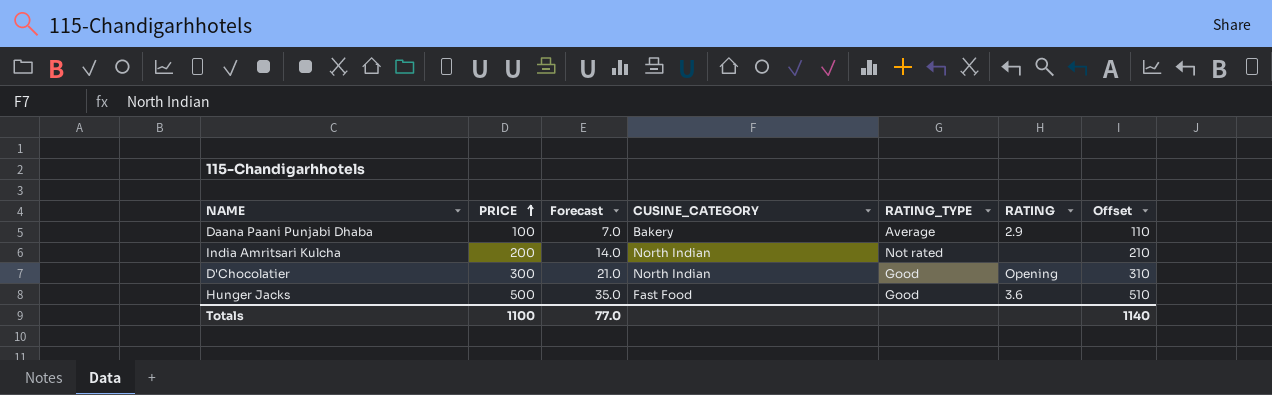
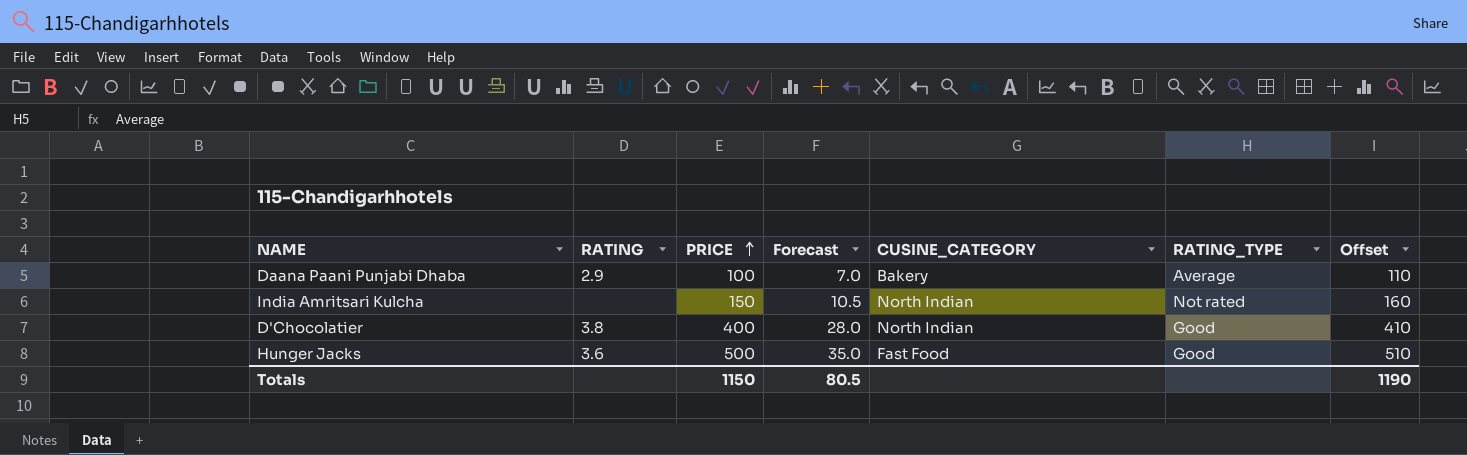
column RATING | position: 6 -> 2
India Amritsari Kulcha | PRICE: 200 -> 150
India Amritsari Kulcha | Forecast: 14.0 -> 10.5
India Amritsari Kulcha | Offset: 210 -> 160
D'Chocolatier | RATING: Opening -> 3.8
D'Chocolatier | PRICE: 300 -> 400
D'Chocolatier | Forecast: 21.0 -> 28.0
D'Chocolatier | Offset: 310 -> 410
Totals | PRICE: 1100 -> 1150
Totals | Forecast: 77.0 -> 80.5
Totals | Offset: 1140 -> 1190

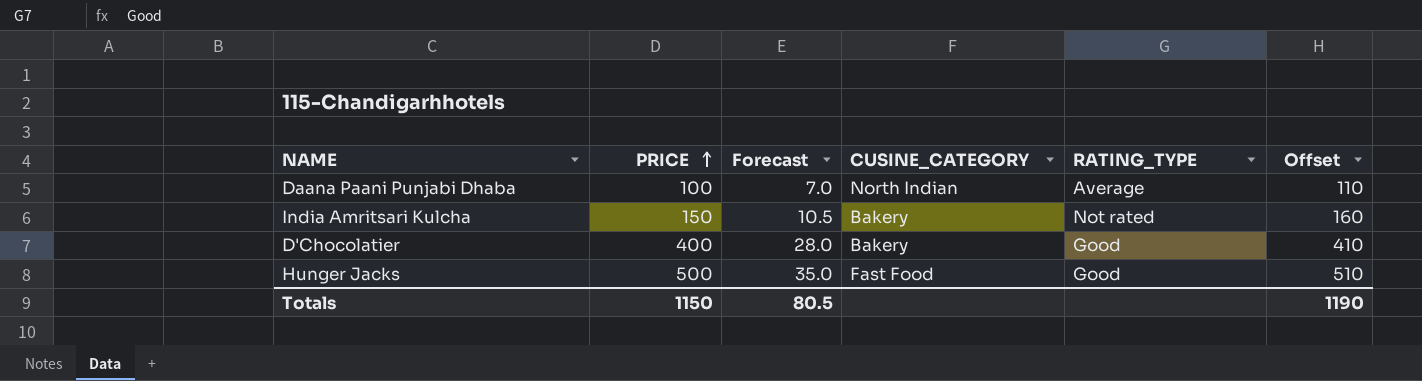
column RATING | position: 2 -> none
Daana Paani Punjabi Dhaba | CUSINE_CATEGORY: Bakery -> North Indian
India Amritsari Kulcha | CUSINE_CATEGORY: North Indian -> Bakery
D'Chocolatier | CUSINE_CATEGORY: North Indian -> Bakery

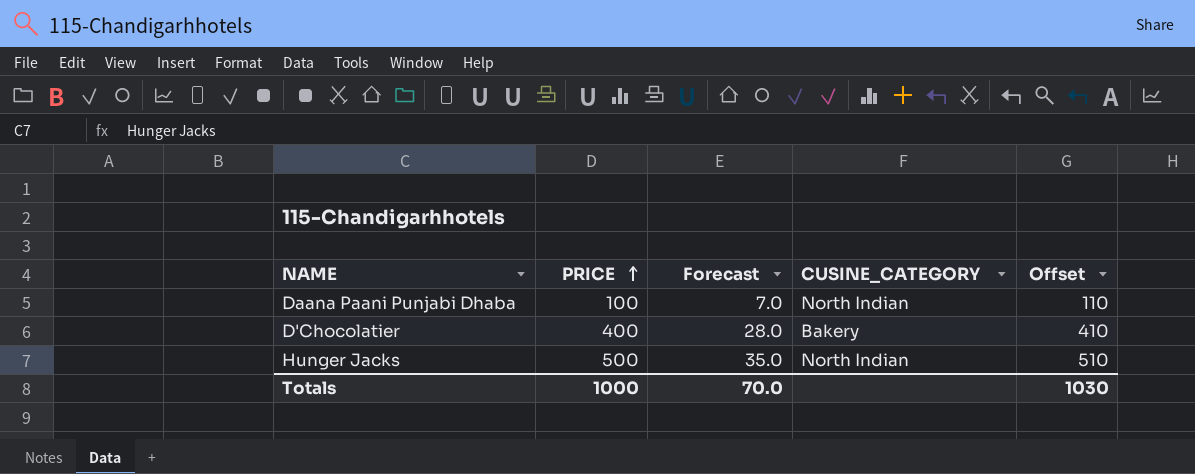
column RATING_TYPE | position: 5 -> none
row India Amritsari Kulcha: 150 | 10.5 | Bakery | Not rated | 160 -> none
Hunger Jacks | CUSINE_CATEGORY: Fast Food -> North Indian
Totals | PRICE: 1150 -> 1000
Totals | Forecast: 80.5 -> 70.0
Totals | Offset: 1190 -> 1030

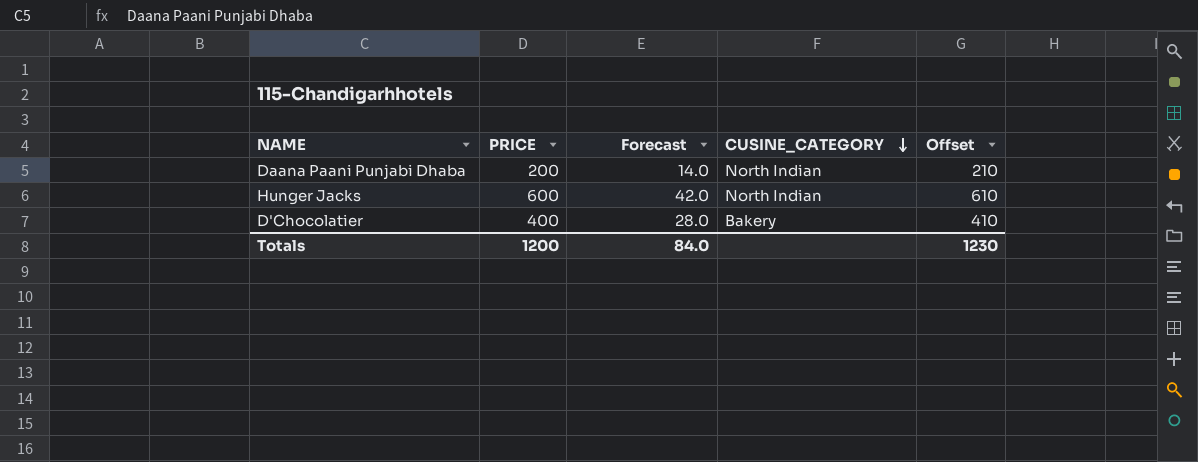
row order: PRICE ascending -> CUSINE_CATEGORY descending
Daana Paani Punjabi Dhaba | PRICE: 100 -> 200
Daana Paani Punjabi Dhaba | Forecast: 7.0 -> 14.0
Daana Paani Punjabi Dhaba | Offset: 110 -> 210
Hunger Jacks | PRICE: 500 -> 600
Hunger Jacks | Forecast: 35.0 -> 42.0
Hunger Jacks | Offset: 510 -> 610
Totals | PRICE: 1000 -> 1200
Totals | Forecast: 70.0 -> 84.0
Totals | Offset: 1030 -> 1230

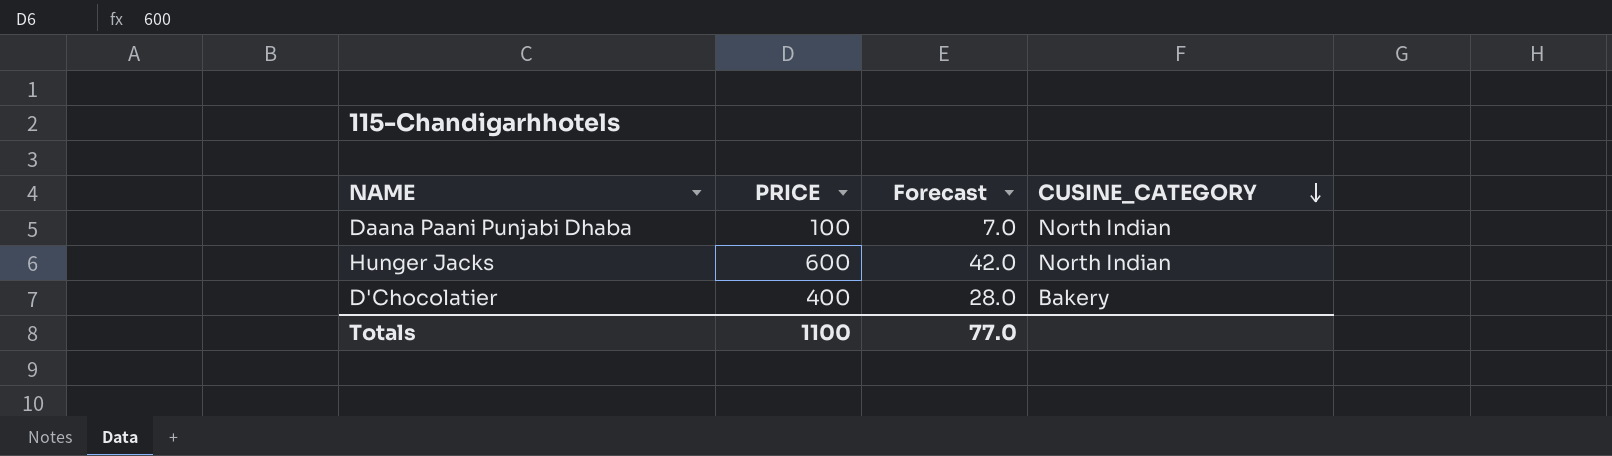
column Offset | formula: [PRICE] + 10 -> none
Daana Paani Punjabi Dhaba | PRICE: 200 -> 100
Daana Paani Punjabi Dhaba | Forecast: 14.0 -> 7.0
Totals | PRICE: 1200 -> 1100
Totals | Forecast: 84.0 -> 77.0

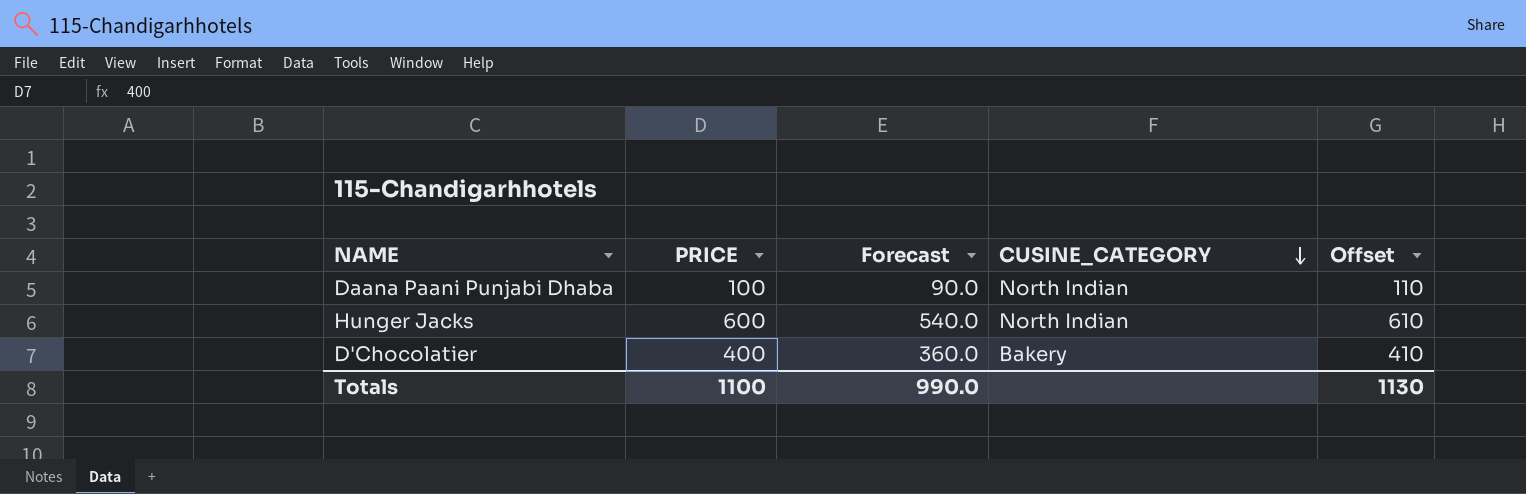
column Forecast | formula: [PRICE] * 0.07 -> [PRICE] * 0.9
column Offset | formula: none -> [PRICE] + 10
Totals | Forecast: 77.0 -> 990.0

